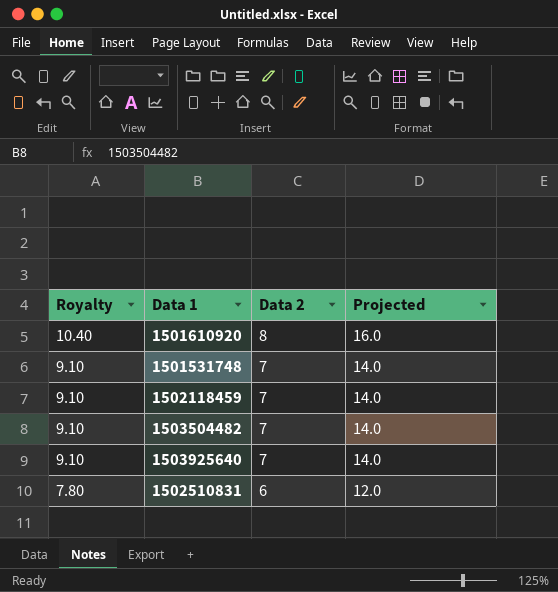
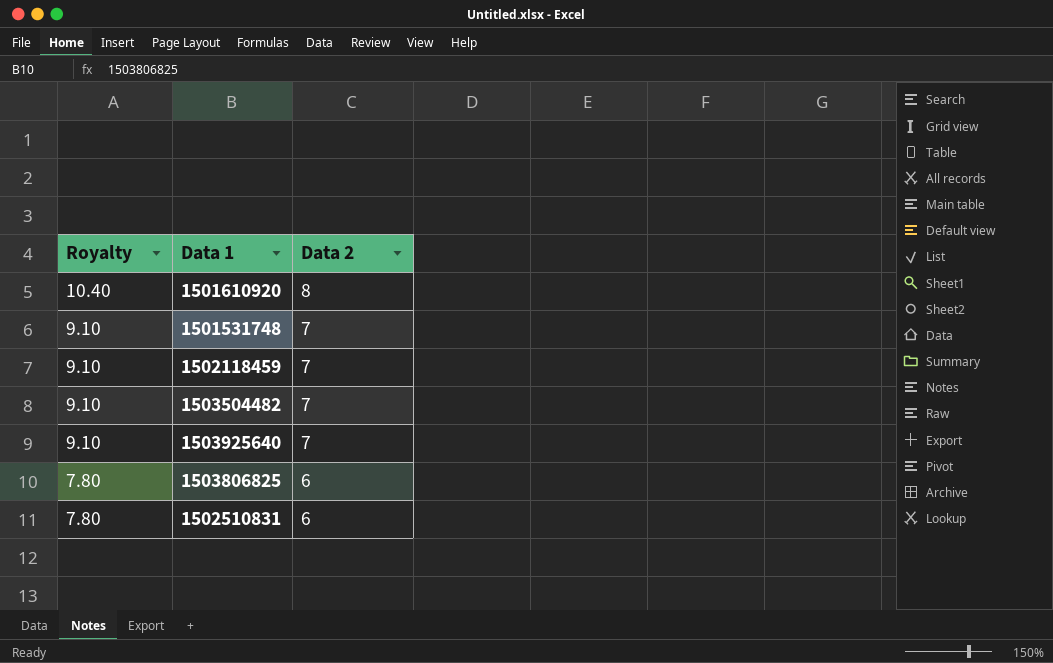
column Projected | formula: [Data 2] * 2 -> none
row 1503806825: none -> 7.80 | 6

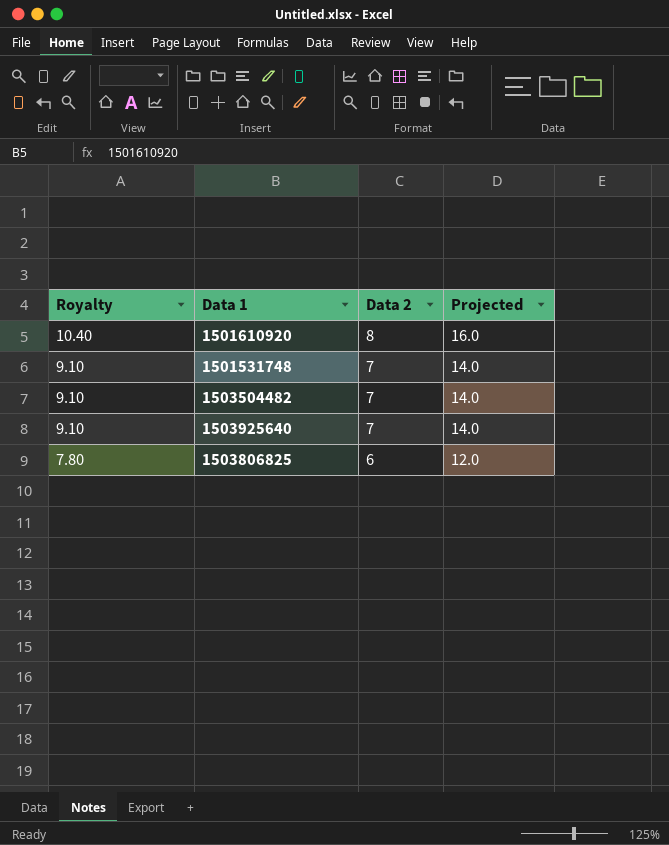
column Projected | formula: none -> [Data 2] * 2
row 1502118459: 9.10 | 7 -> none
row 1502510831: 7.80 | 6 -> none

